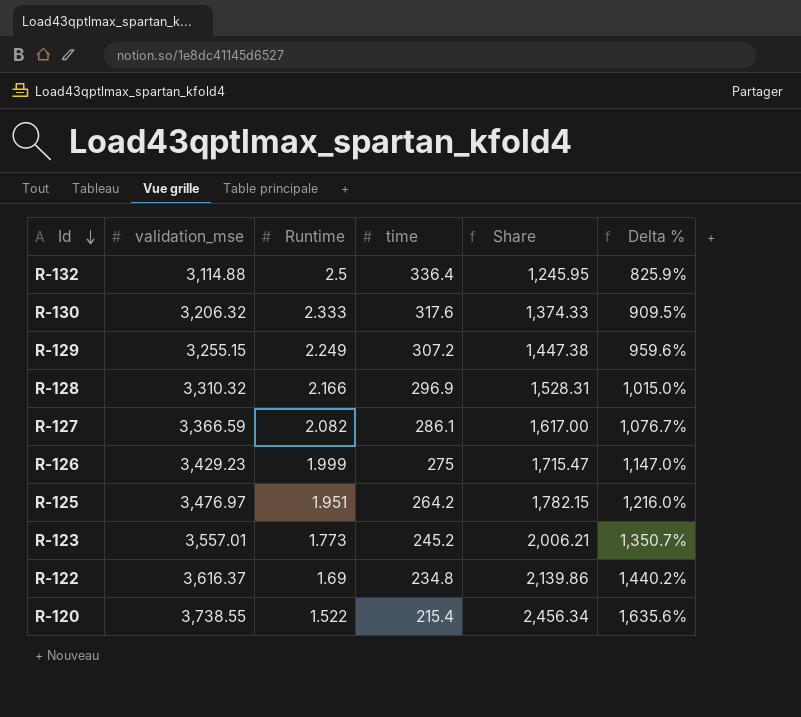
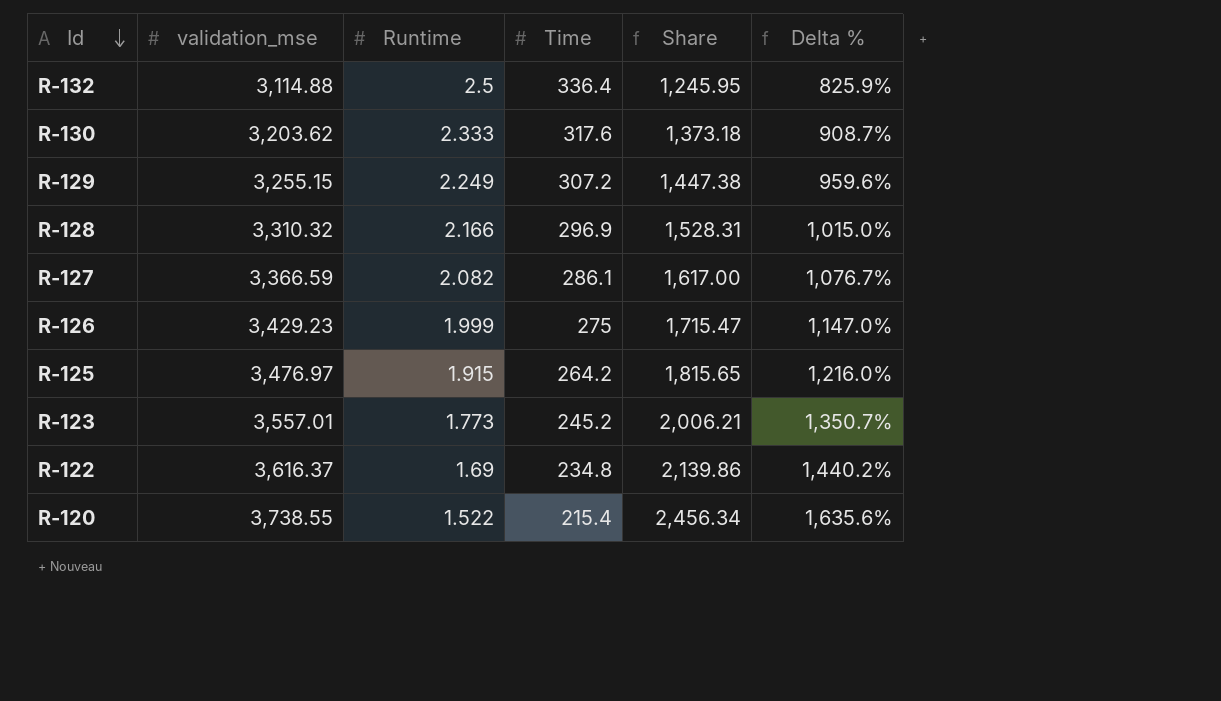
column name: time -> Time
R-130 | validation_mse: 3,206.32 -> 3,203.62
R-130 | Share: 1,374.33 -> 1,373.18
R-130 | Delta %: 909.5% -> 908.7%
R-125 | Runtime: 1.951 -> 1.915
R-125 | Share: 1,782.15 -> 1,815.65

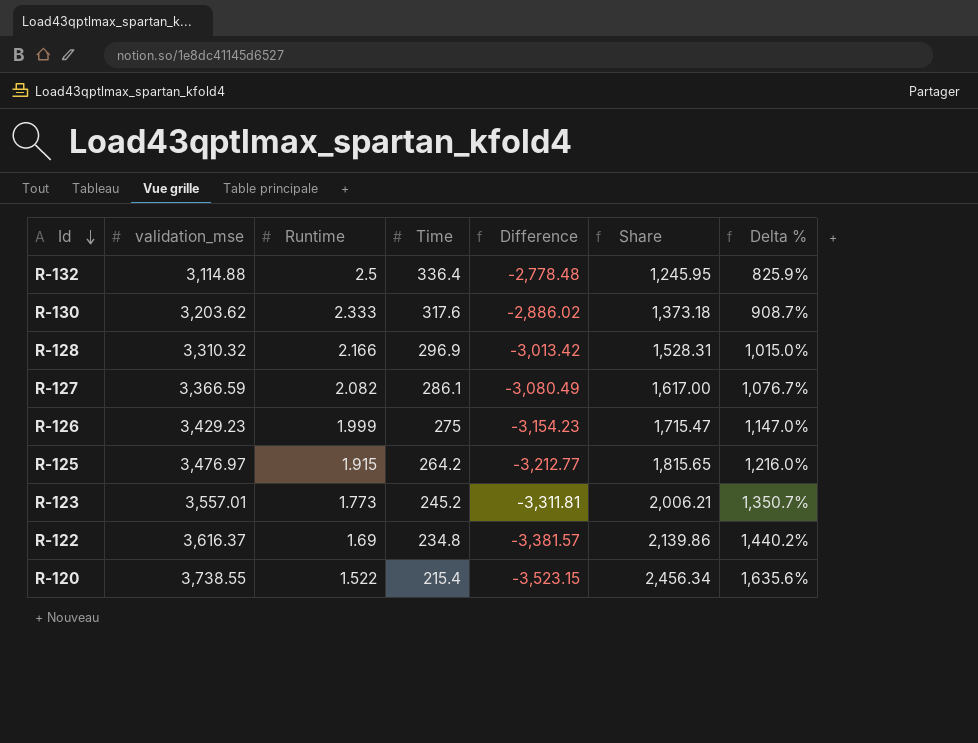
column Difference | formula: none -> [Time] - [validation_mse]
row R-129: 3,255.15 | 2.249 | 307.2 | 1,447.38 | 959.6% -> none

